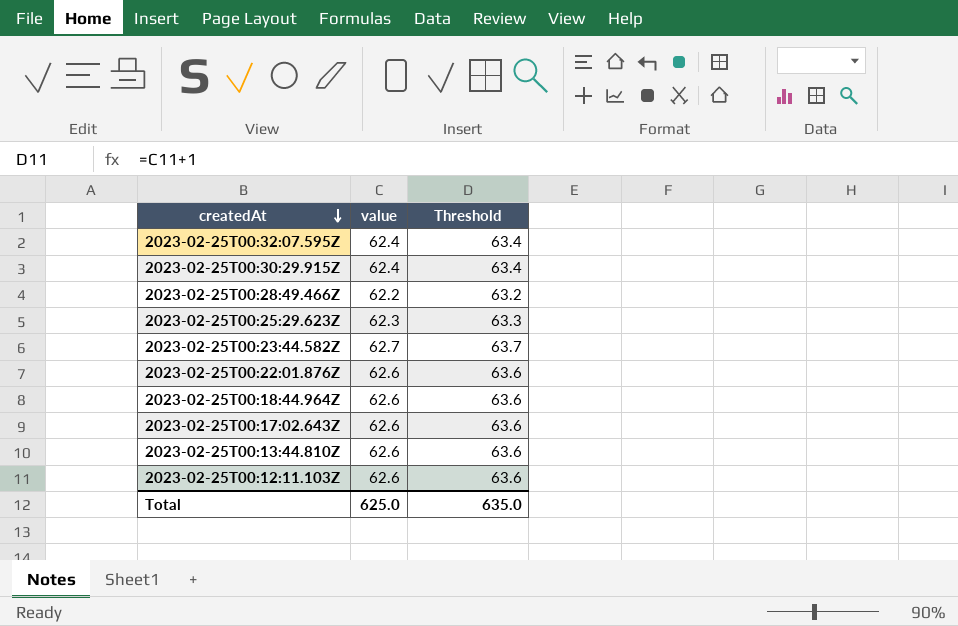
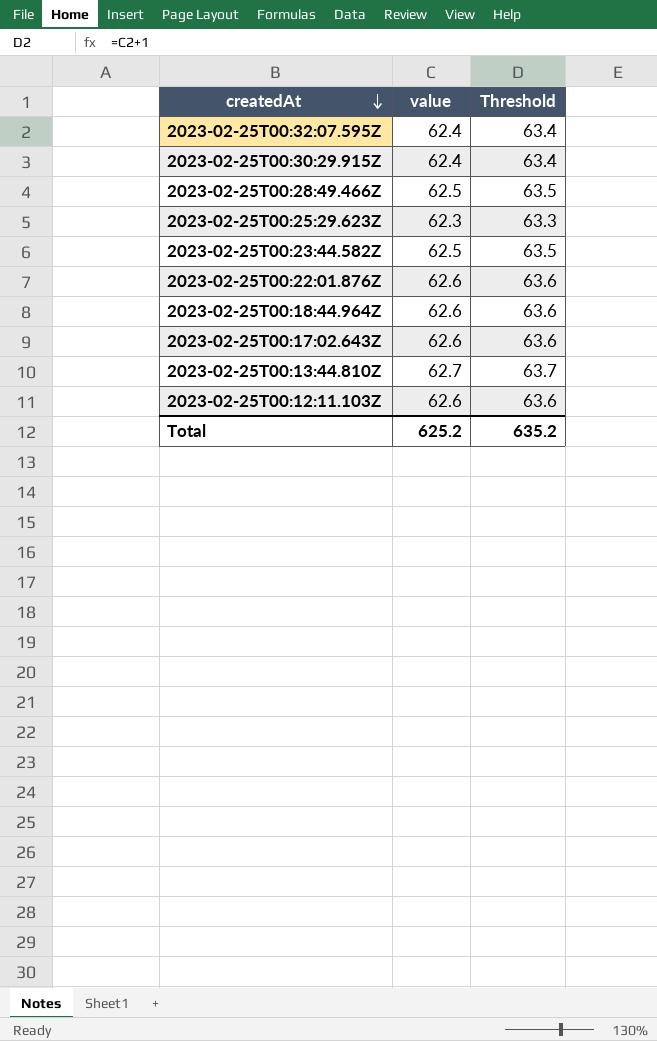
2023-02-25T00:28:49.466Z | value: 62.2 -> 62.5
2023-02-25T00:28:49.466Z | Threshold: 63.2 -> 63.5
2023-02-25T00:23:44.582Z | value: 62.7 -> 62.5
2023-02-25T00:23:44.582Z | Threshold: 63.7 -> 63.5
2023-02-25T00:13:44.810Z | value: 62.6 -> 62.7
2023-02-25T00:13:44.810Z | Threshold: 63.6 -> 63.7
Total | value: 625.0 -> 625.2
Total | Threshold: 635.0 -> 635.2

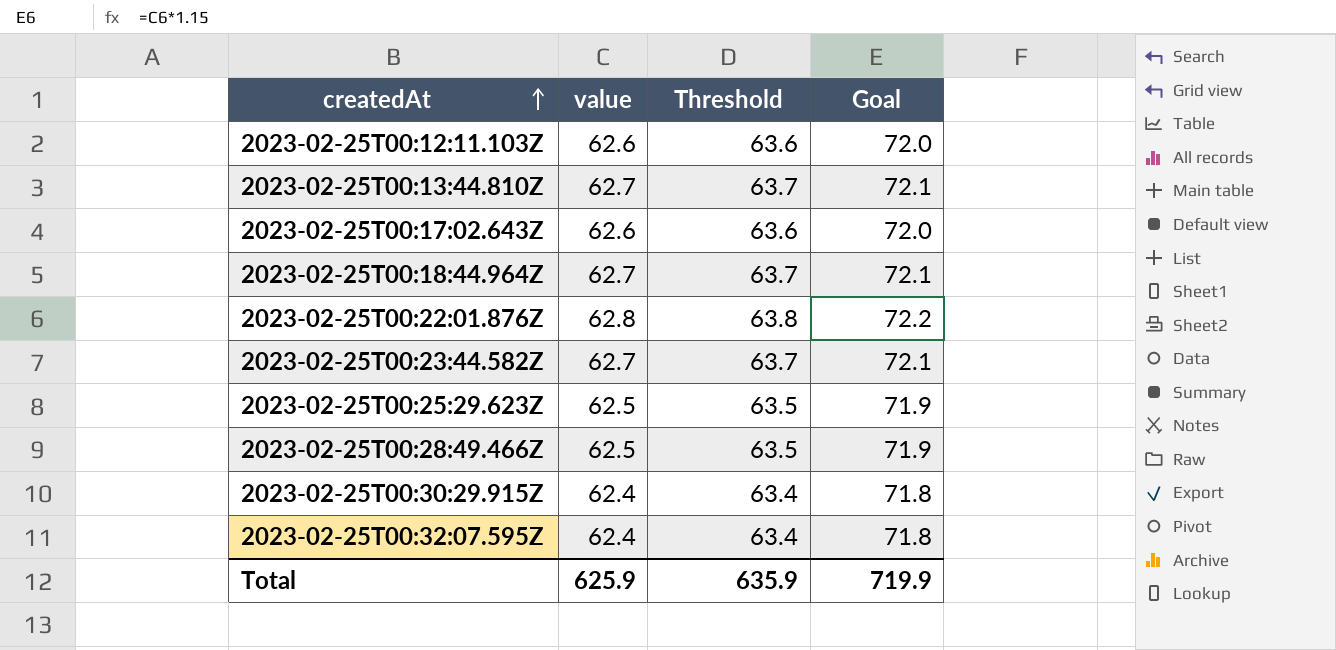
row order: createdAt descending -> createdAt ascending
column Goal | formula: none -> [value] * 1.15
2023-02-25T00:18:44.964Z | value: 62.6 -> 62.7
2023-02-25T00:18:44.964Z | Threshold: 63.6 -> 63.7
2023-02-25T00:22:01.876Z | value: 62.6 -> 62.8
2023-02-25T00:22:01.876Z | Threshold: 63.6 -> 63.8
2023-02-25T00:23:44.582Z | value: 62.5 -> 62.7
2023-02-25T00:23:44.582Z | Threshold: 63.5 -> 63.7
2023-02-25T00:25:29.623Z | value: 62.3 -> 62.5
2023-02-25T00:25:29.623Z | Threshold: 63.3 -> 63.5
Total | value: 625.2 -> 625.9
Total | Threshold: 635.2 -> 635.9

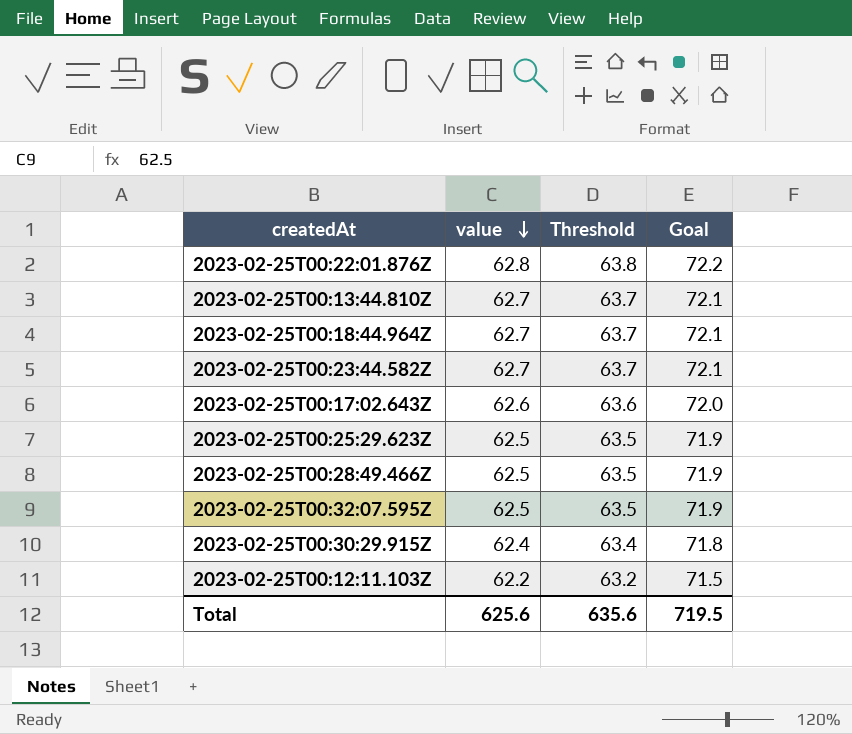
row order: createdAt ascending -> value descending
2023-02-25T00:32:07.595Z | value: 62.4 -> 62.5
2023-02-25T00:32:07.595Z | Threshold: 63.4 -> 63.5
2023-02-25T00:32:07.595Z | Goal: 71.8 -> 71.9
2023-02-25T00:12:11.103Z | value: 62.6 -> 62.2
2023-02-25T00:12:11.103Z | Threshold: 63.6 -> 63.2
2023-02-25T00:12:11.103Z | Goal: 72.0 -> 71.5
Total | value: 625.9 -> 625.6
Total | Threshold: 635.9 -> 635.6
Total | Goal: 719.9 -> 719.5

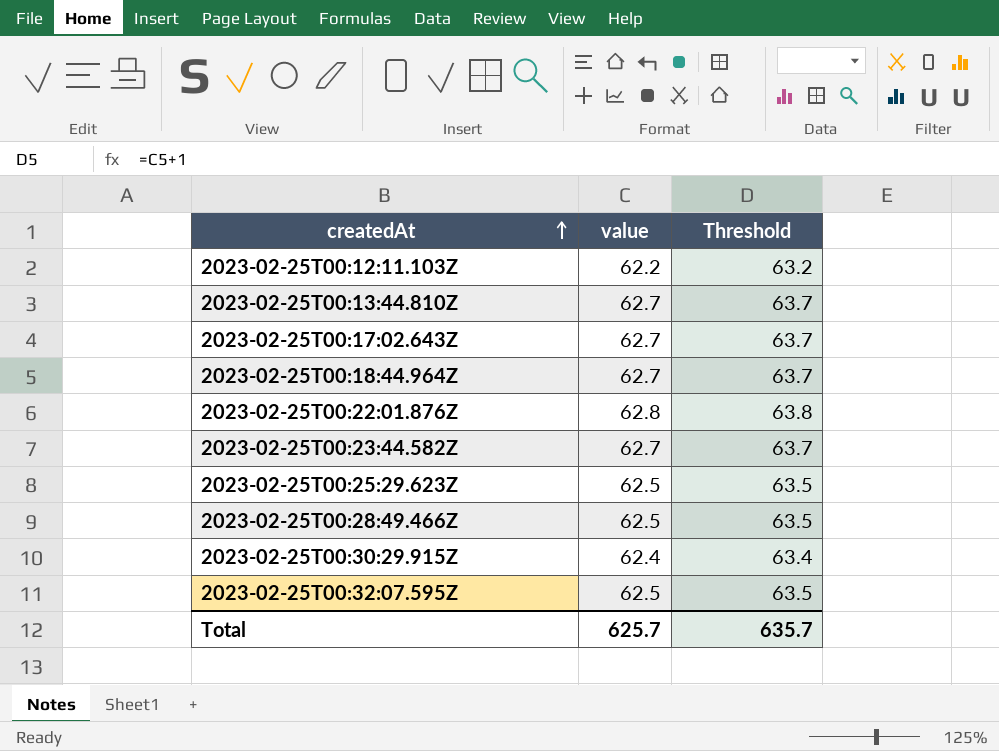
row order: value descending -> createdAt ascending
column Goal | formula: [value] * 1.15 -> none
2023-02-25T00:17:02.643Z | value: 62.6 -> 62.7
2023-02-25T00:17:02.643Z | Threshold: 63.6 -> 63.7
Total | value: 625.6 -> 625.7
Total | Threshold: 635.6 -> 635.7

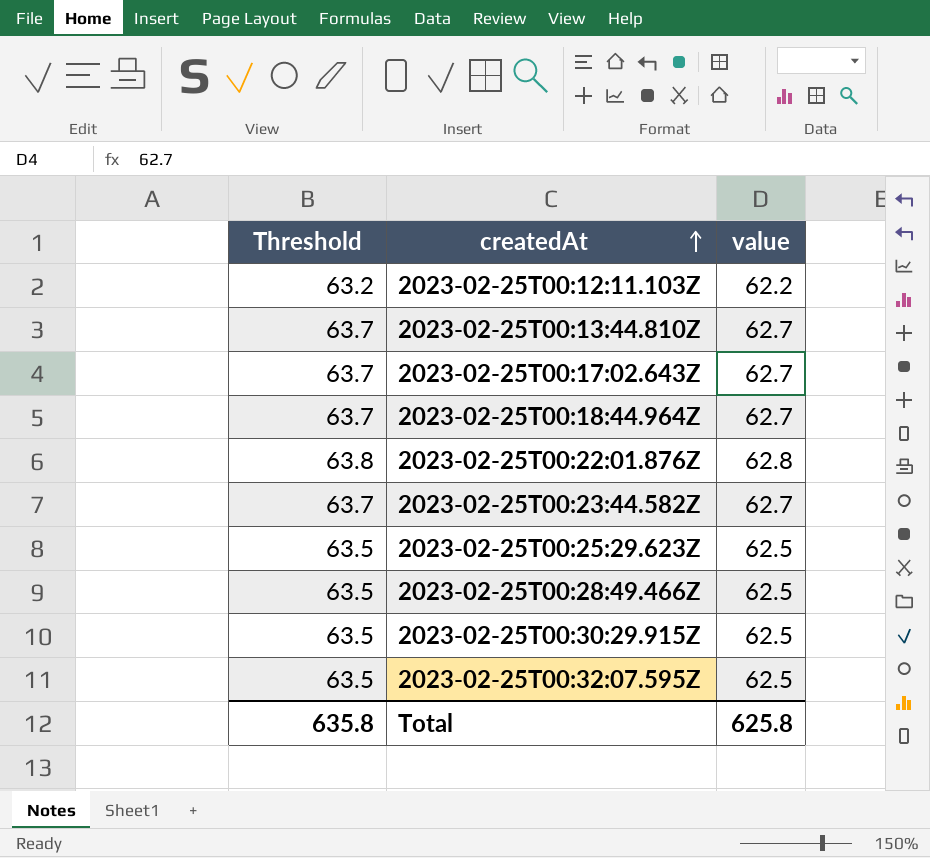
column Threshold | position: 3 -> 1
2023-02-25T00:30:29.915Z | Threshold: 63.4 -> 63.5
2023-02-25T00:30:29.915Z | value: 62.4 -> 62.5
Total | Threshold: 635.7 -> 635.8
Total | value: 625.7 -> 625.8

